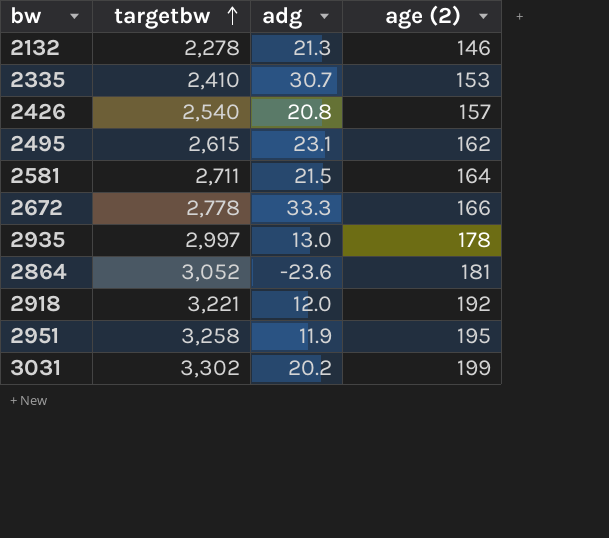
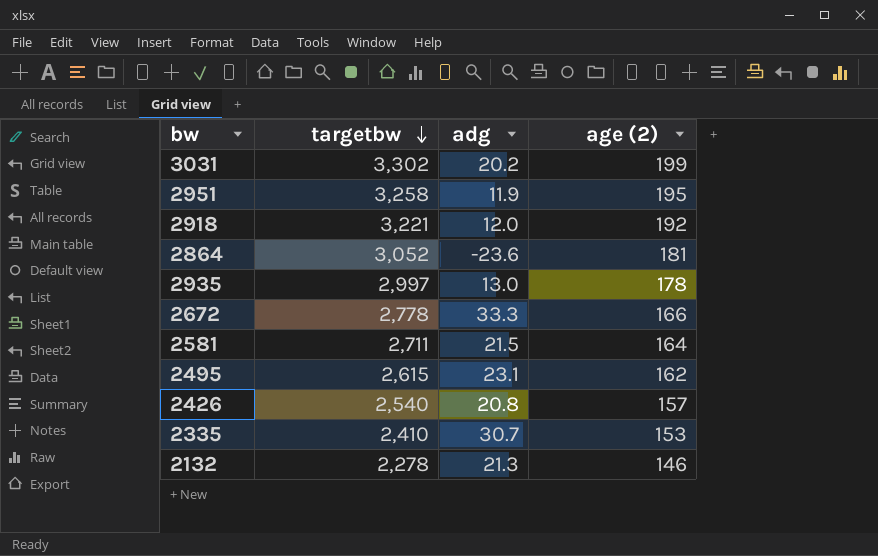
row order: targetbw ascending -> targetbw descending

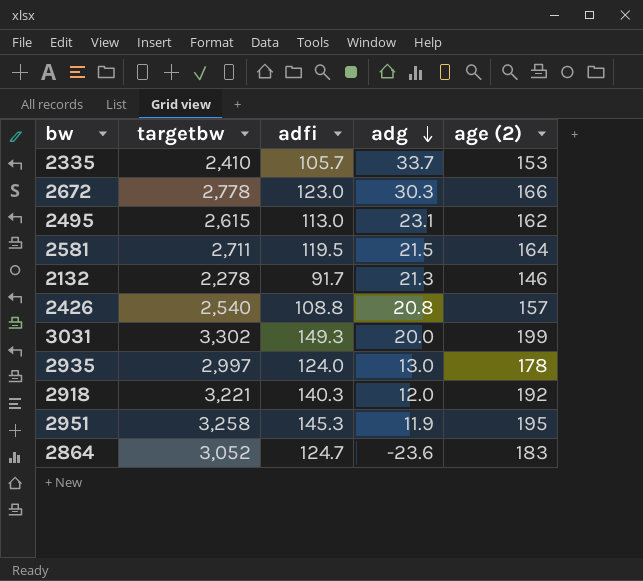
row order: targetbw descending -> adg descending
column adfi | position: none -> 3
2335 | adg: 30.7 -> 33.7
2672 | adg: 33.3 -> 30.3
3031 | adg: 20.2 -> 20.0
2864 | age (2): 181 -> 183

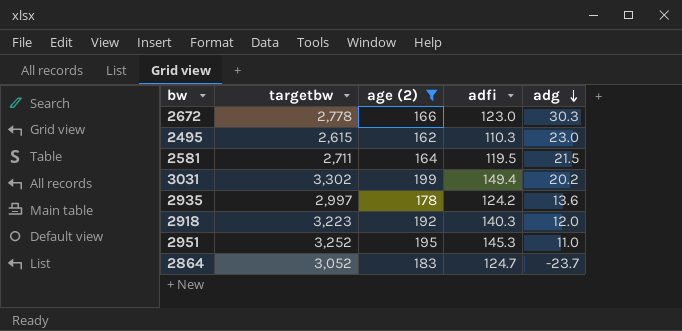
filter: none -> age (2) >= 162
column age (2) | position: 5 -> 3
2495 | adfi: 113.0 -> 110.3
2495 | adg: 23.1 -> 23.0
3031 | adfi: 149.3 -> 149.4
3031 | adg: 20.0 -> 20.2
2935 | adfi: 124.0 -> 124.2
2935 | adg: 13.0 -> 13.6
2918 | targetbw: 3,221 -> 3,223
2951 | targetbw: 3,258 -> 3,252
2951 | adg: 11.9 -> 11.0
2864 | adg: -23.6 -> -23.7

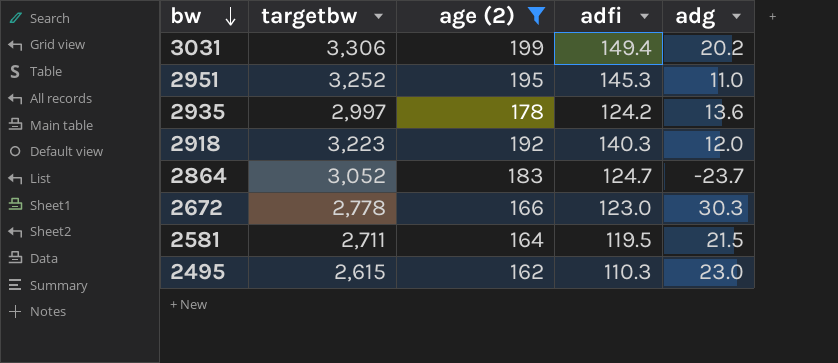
row order: adg descending -> bw descending
3031 | targetbw: 3,302 -> 3,306

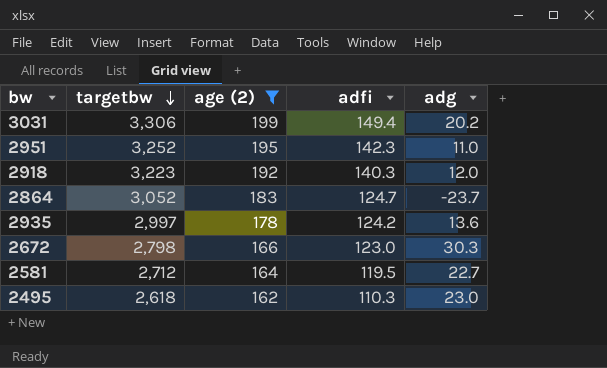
row order: bw descending -> targetbw descending
2951 | adfi: 145.3 -> 142.3
2672 | targetbw: 2,778 -> 2,798
2581 | targetbw: 2,711 -> 2,712
2581 | adg: 21.5 -> 22.7
2495 | targetbw: 2,615 -> 2,618

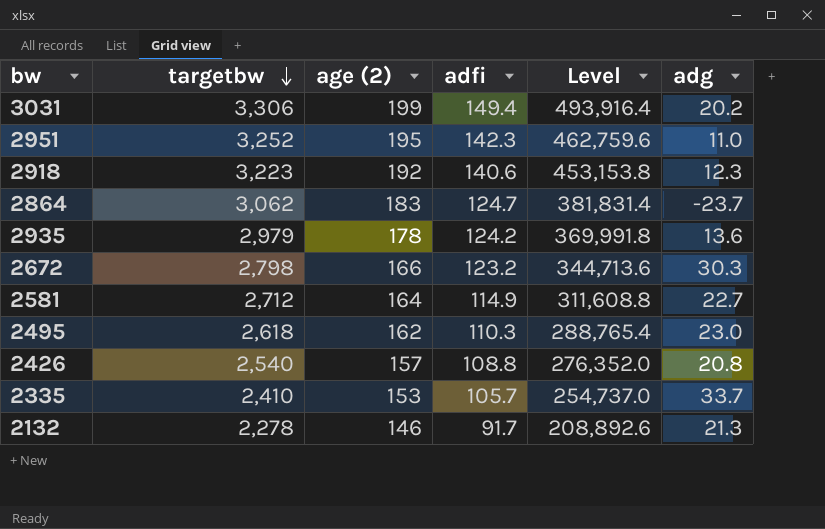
filter: age (2) >= 162 -> none
column Level | formula: none -> [targetbw] * [adfi]
2918 | adfi: 140.3 -> 140.6
2918 | adg: 12.0 -> 12.3
2864 | targetbw: 3,052 -> 3,062
2935 | targetbw: 2,997 -> 2,979
2672 | adfi: 123.0 -> 123.2
2581 | adfi: 119.5 -> 114.9

